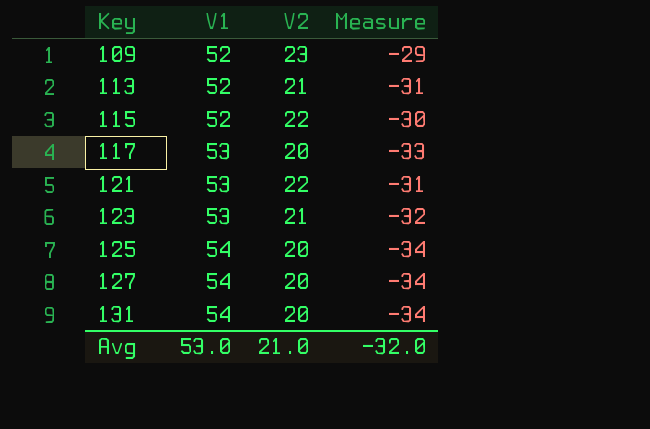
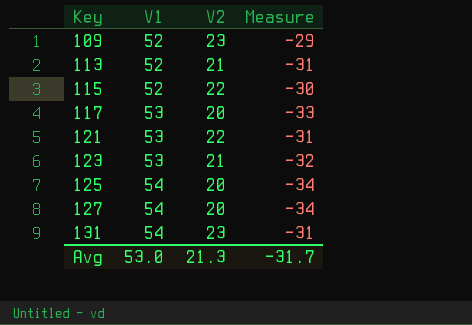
131 | V2: 20 -> 23
131 | Measure: -34 -> -31
Avg | V2: 21.0 -> 21.3
Avg | Measure: -32.0 -> -31.7

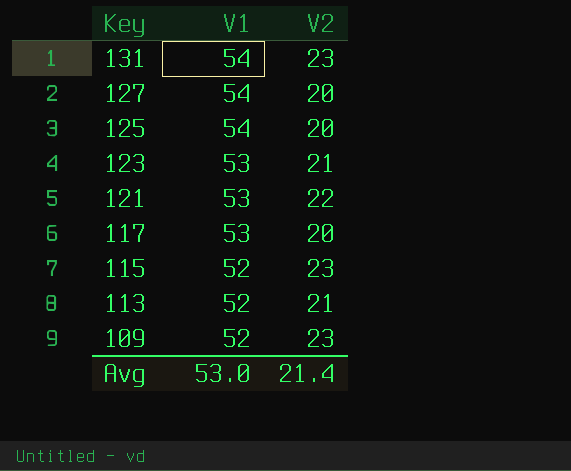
row order: Key ascending -> Key descending
column Measure | formula: [V2] - [V1] -> none
115 | V2: 22 -> 23
Avg | V2: 21.3 -> 21.4

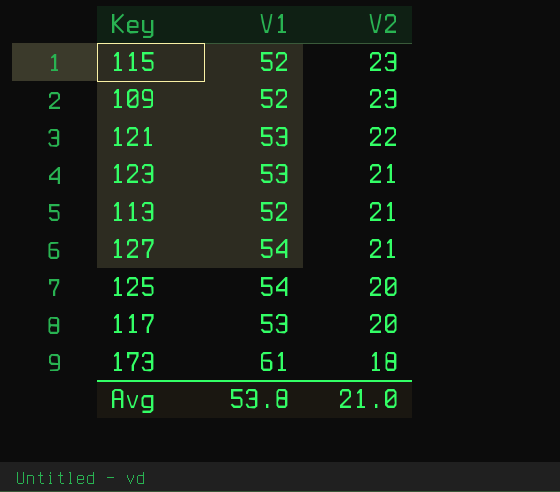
row order: Key descending -> V2 descending
row 131: 54 | 23 -> none
127 | V2: 20 -> 21
row 173: none -> 61 | 18
Avg | V1: 53.0 -> 53.8
Avg | V2: 21.4 -> 21.0

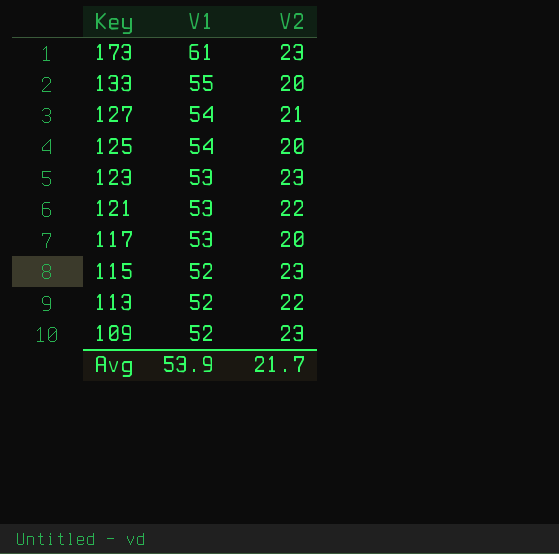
row order: V2 descending -> Key descending
173 | V2: 18 -> 23
row 133: none -> 55 | 20
123 | V2: 21 -> 23
113 | V2: 21 -> 22
Avg | V1: 53.8 -> 53.9
Avg | V2: 21.0 -> 21.7

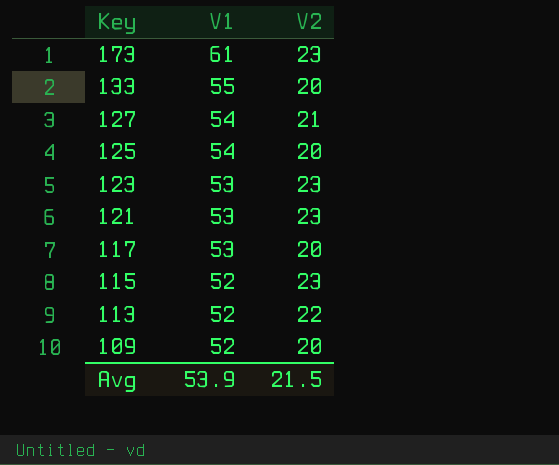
121 | V2: 22 -> 23
109 | V2: 23 -> 20
Avg | V2: 21.7 -> 21.5

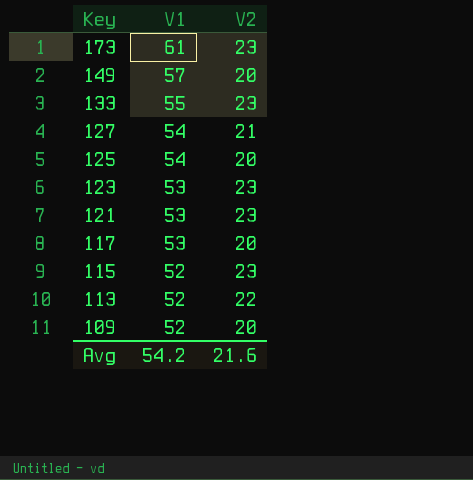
row 149: none -> 57 | 20
133 | V2: 20 -> 23
Avg | V1: 53.9 -> 54.2
Avg | V2: 21.5 -> 21.6

